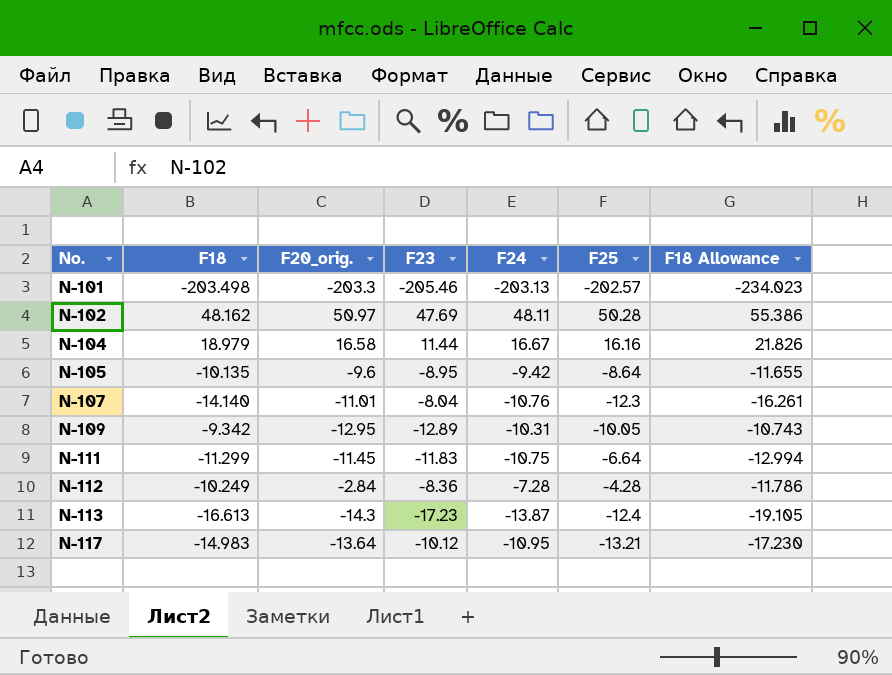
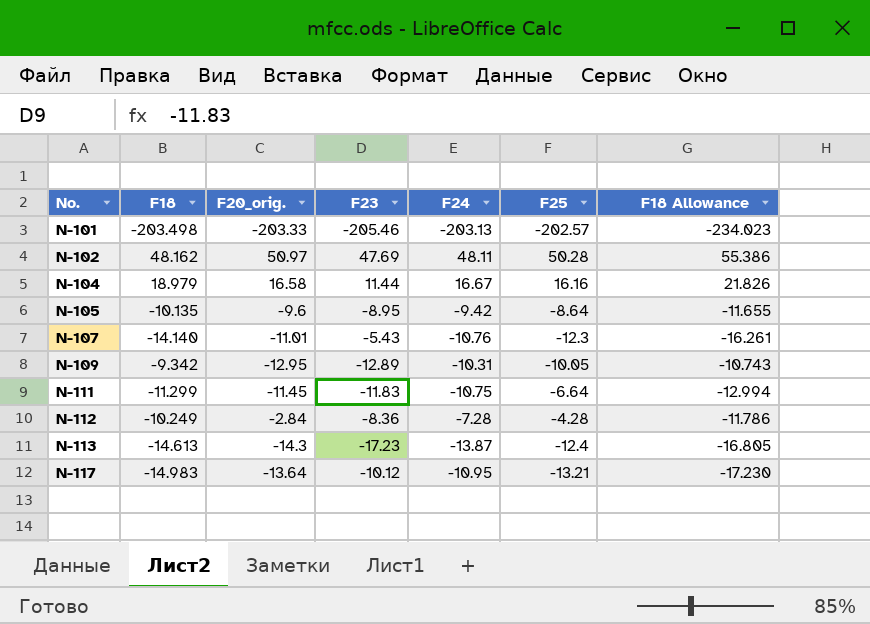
N-101 | F20_orig.: -203.3 -> -203.33
N-107 | F23: -8.04 -> -5.43
N-113 | F18: -16.613 -> -14.613
N-113 | F18 Allowance: -19.105 -> -16.805

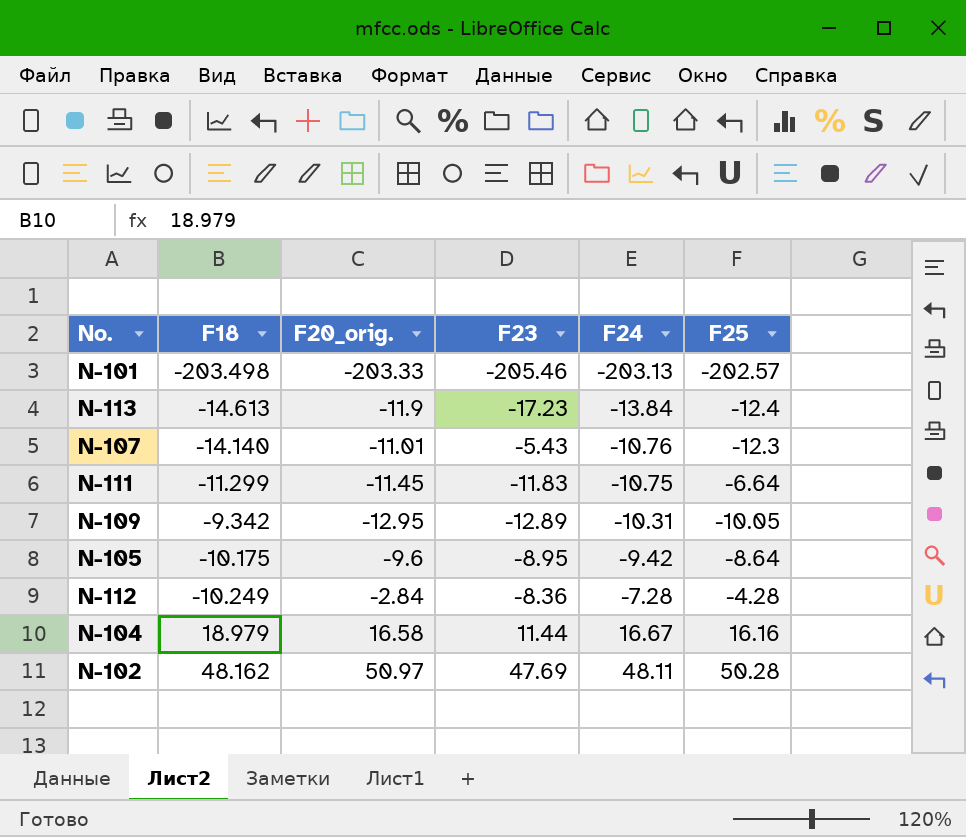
row order: No. ascending -> F24 ascending
column F18 Allowance | formula: [F18] * 1.15 -> none
row N-117: -14.983 | -13.64 | -10.12 | -10.95 | -13.21 | -17.230 -> none
N-113 | F20_orig.: -14.3 -> -11.9
N-113 | F24: -13.87 -> -13.84
N-105 | F18: -10.135 -> -10.175

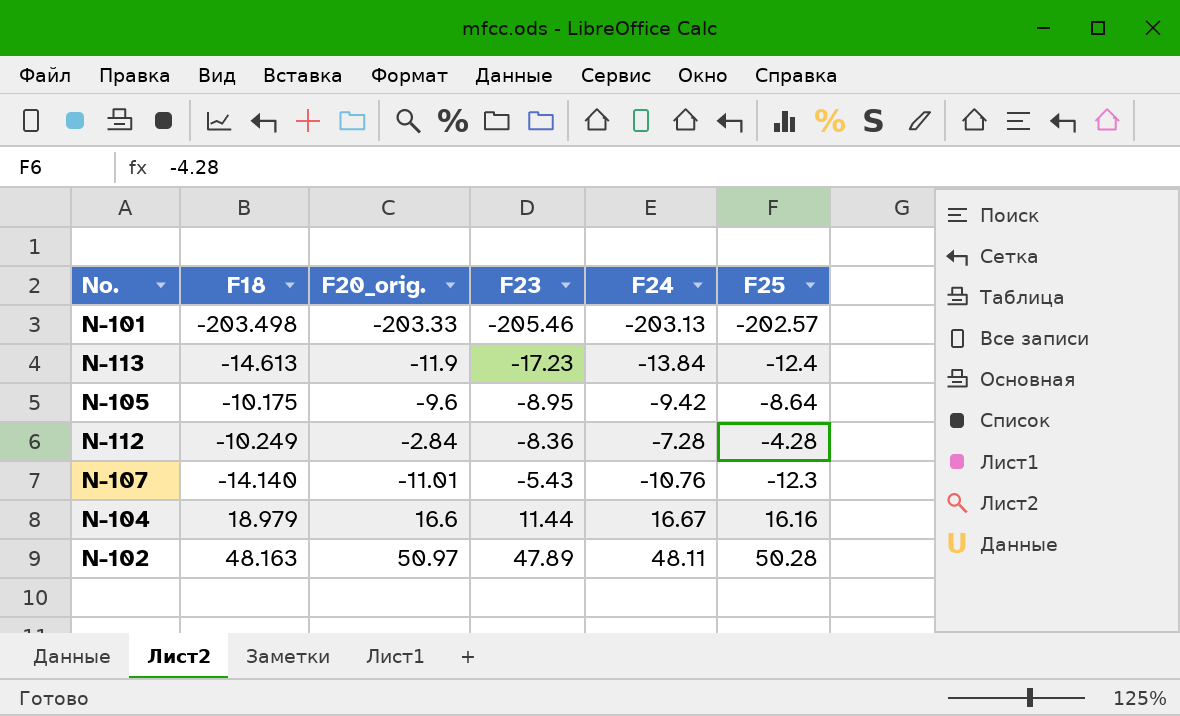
row order: F24 ascending -> F23 ascending
row N-111: -11.299 | -11.45 | -11.83 | -10.75 | -6.64 -> none
row N-109: -9.342 | -12.95 | -12.89 | -10.31 | -10.05 -> none
N-104 | F20_orig.: 16.58 -> 16.6
N-102 | F18: 48.162 -> 48.163
N-102 | F23: 47.69 -> 47.89

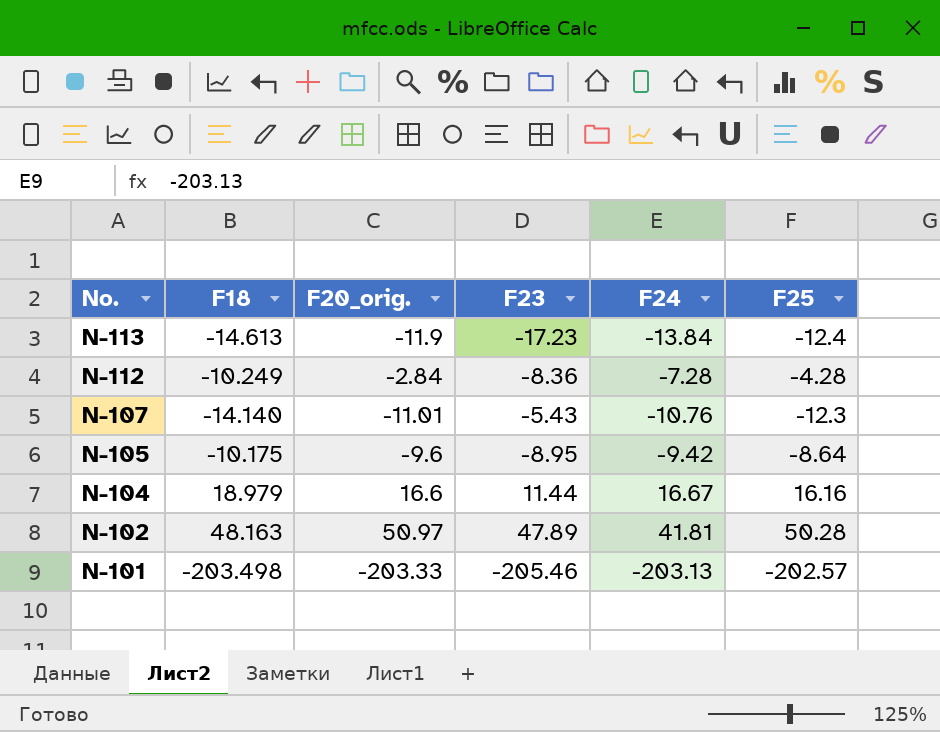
row order: F23 ascending -> No. descending
N-102 | F24: 48.11 -> 41.81

